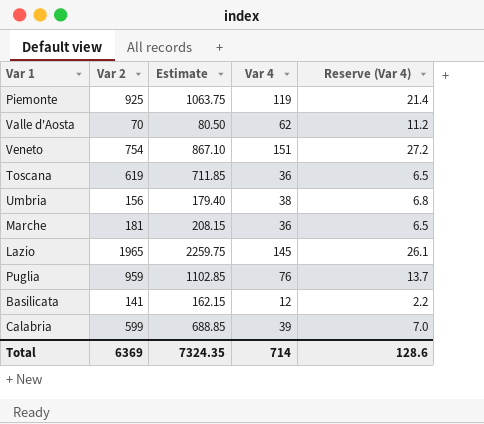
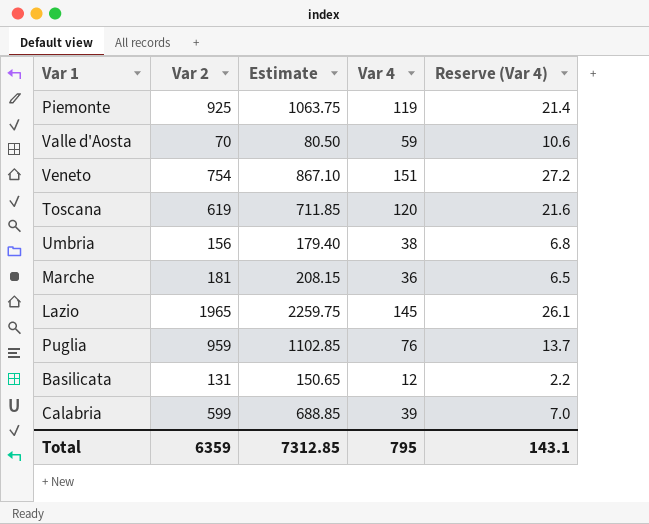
Valle d'Aosta | Var 4: 62 -> 59
Valle d'Aosta | Reserve (Var 4): 11.2 -> 10.6
Toscana | Var 4: 36 -> 120
Toscana | Reserve (Var 4): 6.5 -> 21.6
Basilicata | Var 2: 141 -> 131
Basilicata | Estimate: 162.15 -> 150.65
Total | Var 2: 6369 -> 6359
Total | Estimate: 7324.35 -> 7312.85
Total | Var 4: 714 -> 795
Total | Reserve (Var 4): 128.6 -> 143.1

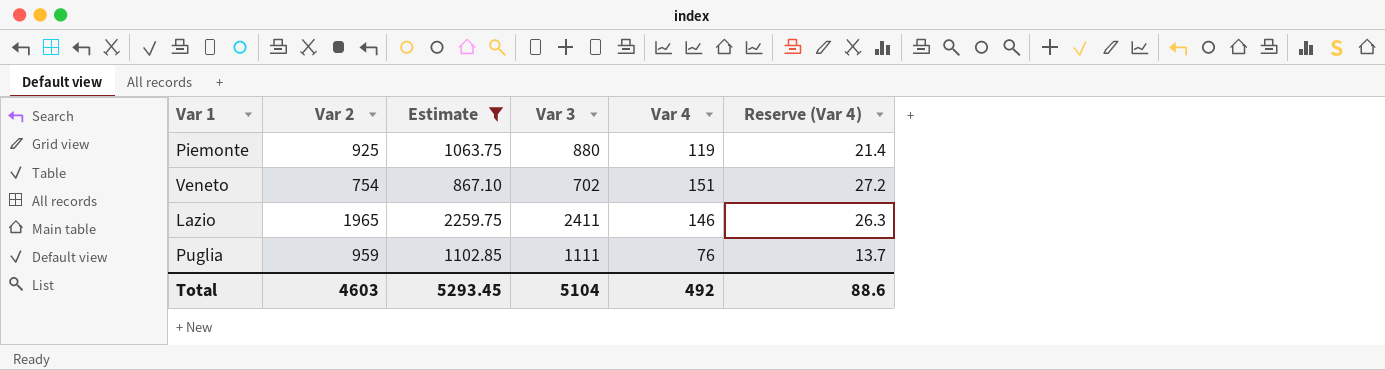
filter: none -> Estimate >= 867.10
column Var 3 | position: none -> 4
Lazio | Var 4: 145 -> 146
Lazio | Reserve (Var 4): 26.1 -> 26.3
Total | Var 2: 6359 -> 4603
Total | Estimate: 7312.85 -> 5293.45
Total | Var 4: 795 -> 492
Total | Reserve (Var 4): 143.1 -> 88.6

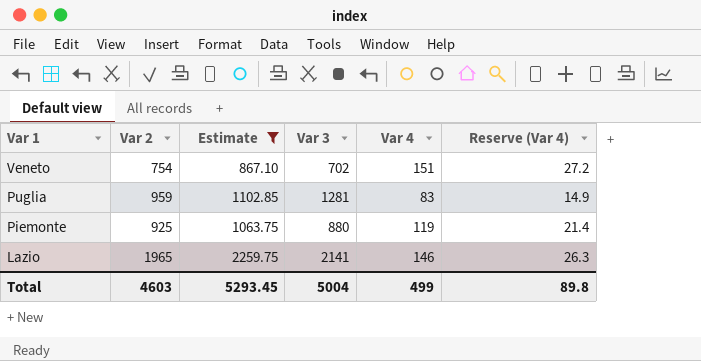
row order: none -> Var 1 descending
Puglia | Var 3: 1111 -> 1281
Puglia | Var 4: 76 -> 83
Puglia | Reserve (Var 4): 13.7 -> 14.9
Lazio | Var 3: 2411 -> 2141
Total | Var 3: 5104 -> 5004
Total | Var 4: 492 -> 499
Total | Reserve (Var 4): 88.6 -> 89.8

